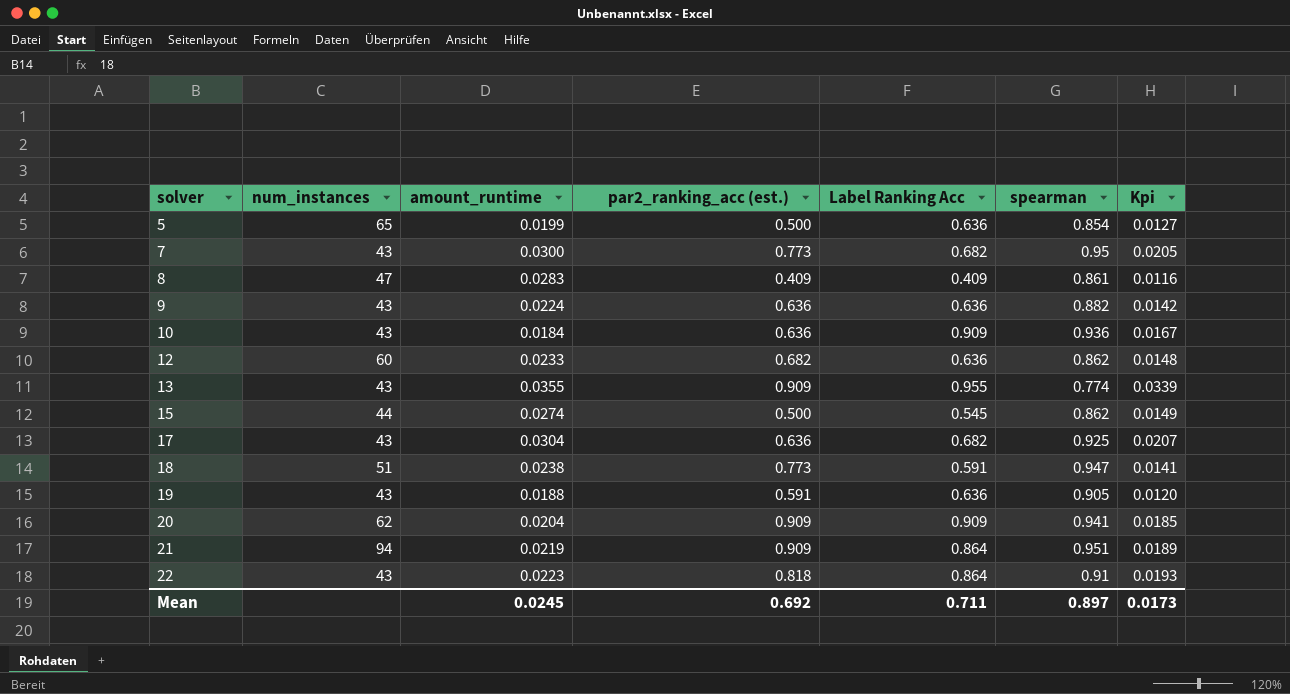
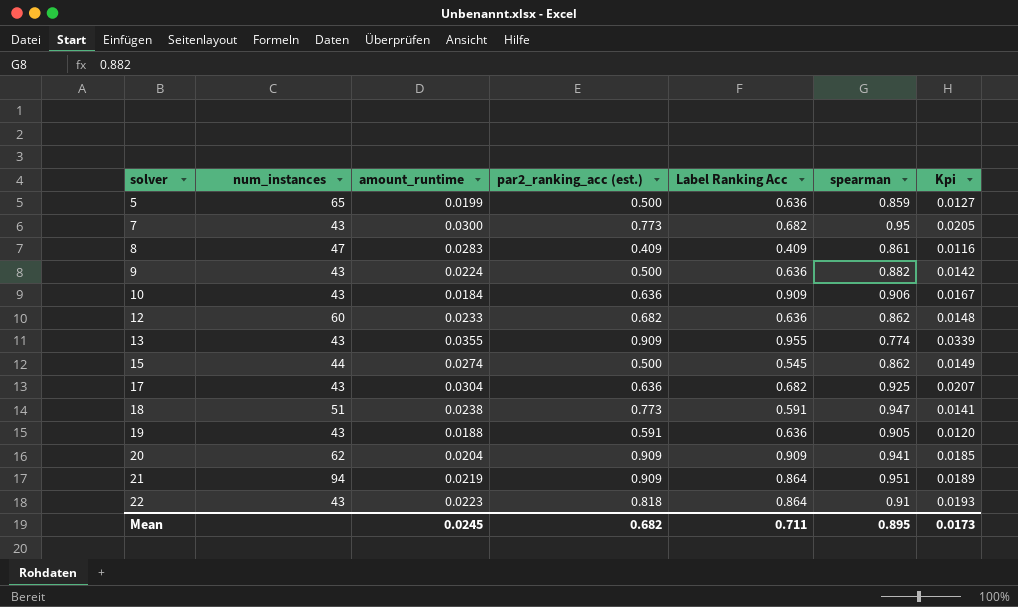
5 | spearman: 0.854 -> 0.859
9 | par2_ranking_acc (est.): 0.636 -> 0.500
10 | spearman: 0.936 -> 0.906
Mean | par2_ranking_acc (est.): 0.692 -> 0.682
Mean | spearman: 0.897 -> 0.895

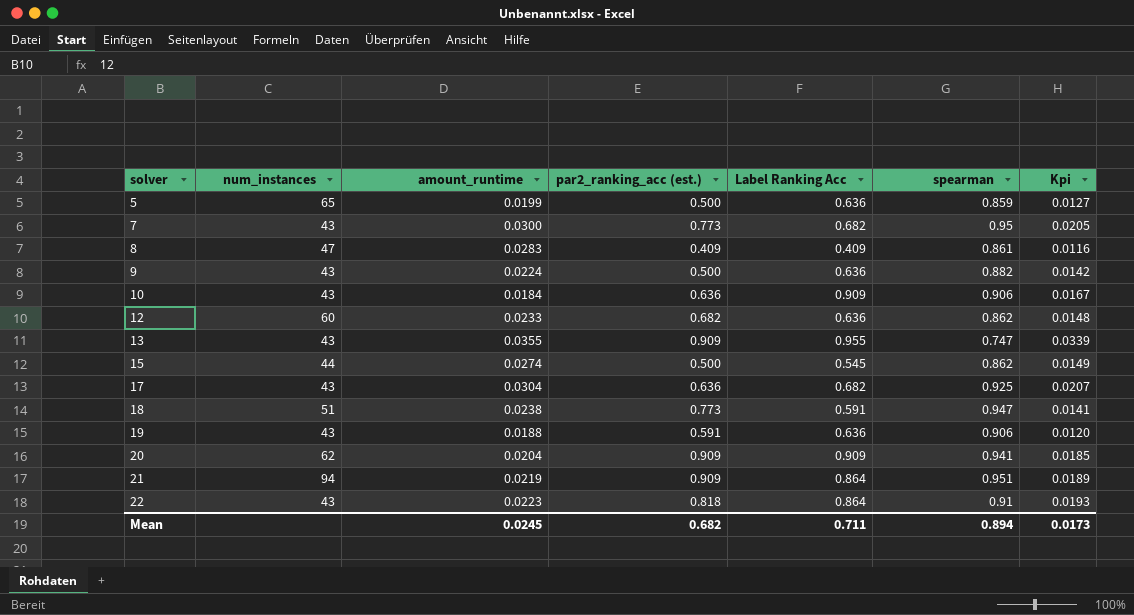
13 | spearman: 0.774 -> 0.747
19 | spearman: 0.905 -> 0.906
Mean | spearman: 0.895 -> 0.894

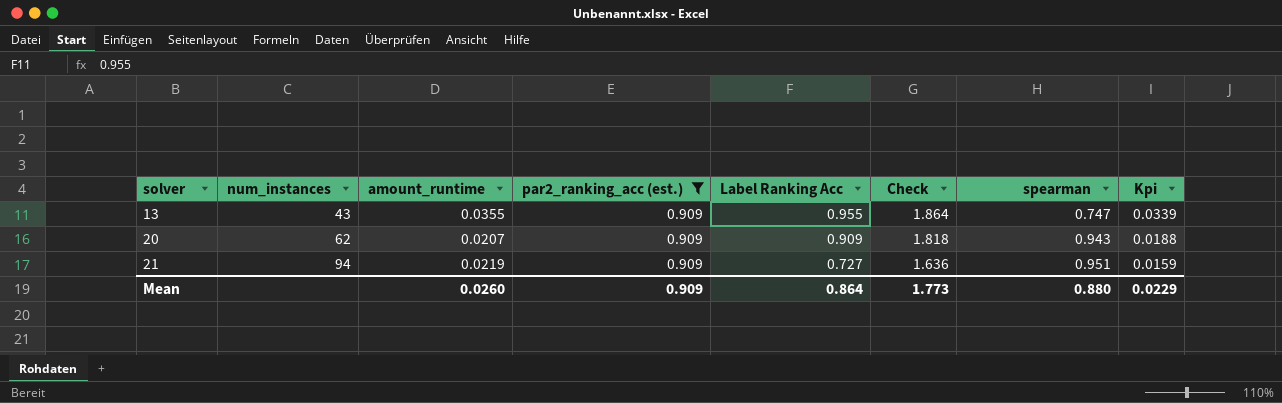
filter: none -> par2_ranking_acc (est.) = 0.909
column Check | formula: none -> [par2_ranking_acc (est.)] + [Label Ranking Acc]
20 | amount_runtime: 0.0204 -> 0.0207
20 | spearman: 0.941 -> 0.943
20 | Kpi: 0.0185 -> 0.0188
21 | Label Ranking Acc: 0.864 -> 0.727
21 | Kpi: 0.0189 -> 0.0159
Mean | amount_runtime: 0.0245 -> 0.0260
Mean | par2_ranking_acc (est.): 0.682 -> 0.909
Mean | Label Ranking Acc: 0.711 -> 0.864
Mean | spearman: 0.894 -> 0.880
Mean | Kpi: 0.0173 -> 0.0229

